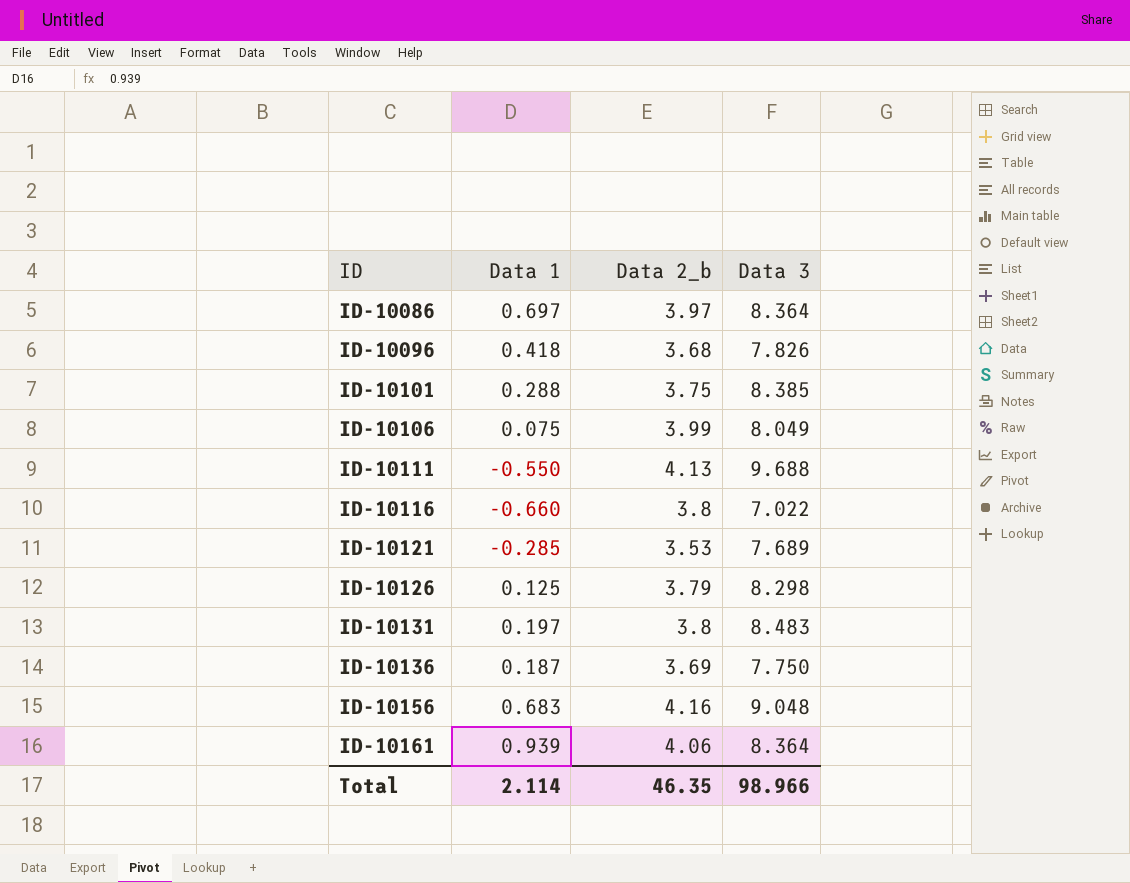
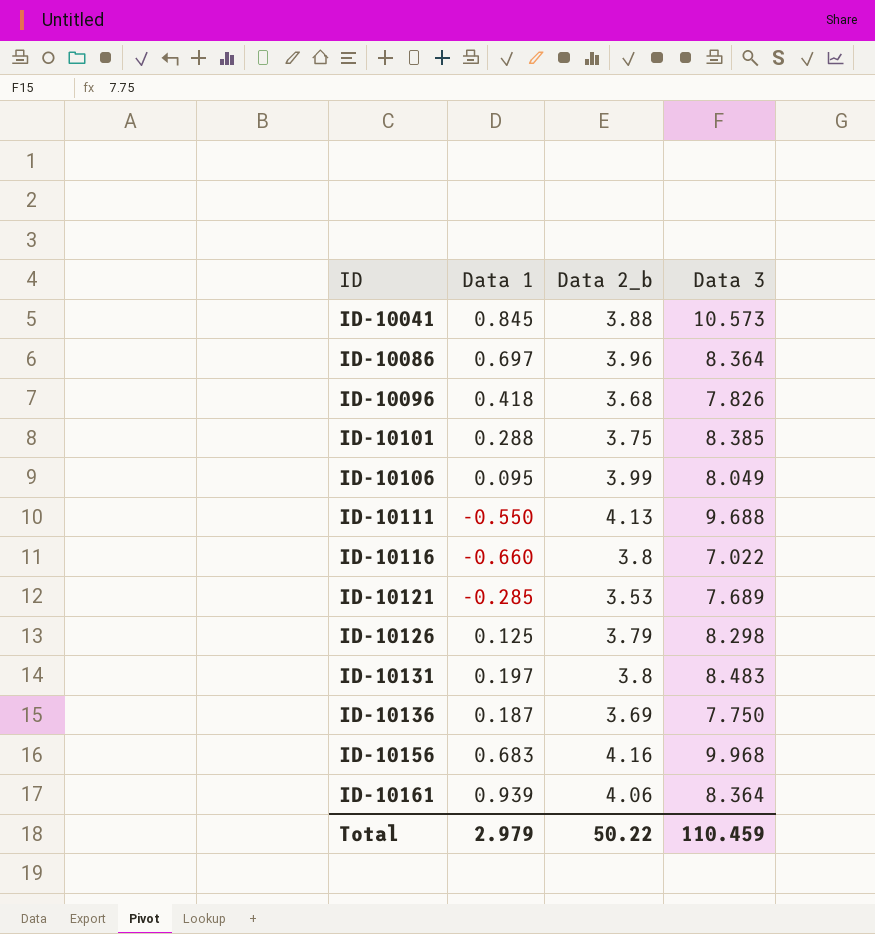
row ID-10041: none -> 0.845 | 3.88 | 10.573
ID-10086 | Data 2_b: 3.97 -> 3.96
ID-10106 | Data 1: 0.075 -> 0.095
ID-10156 | Data 3: 9.048 -> 9.968
Total | Data 1: 2.114 -> 2.979
Total | Data 2_b: 46.35 -> 50.22
Total | Data 3: 98.966 -> 110.459

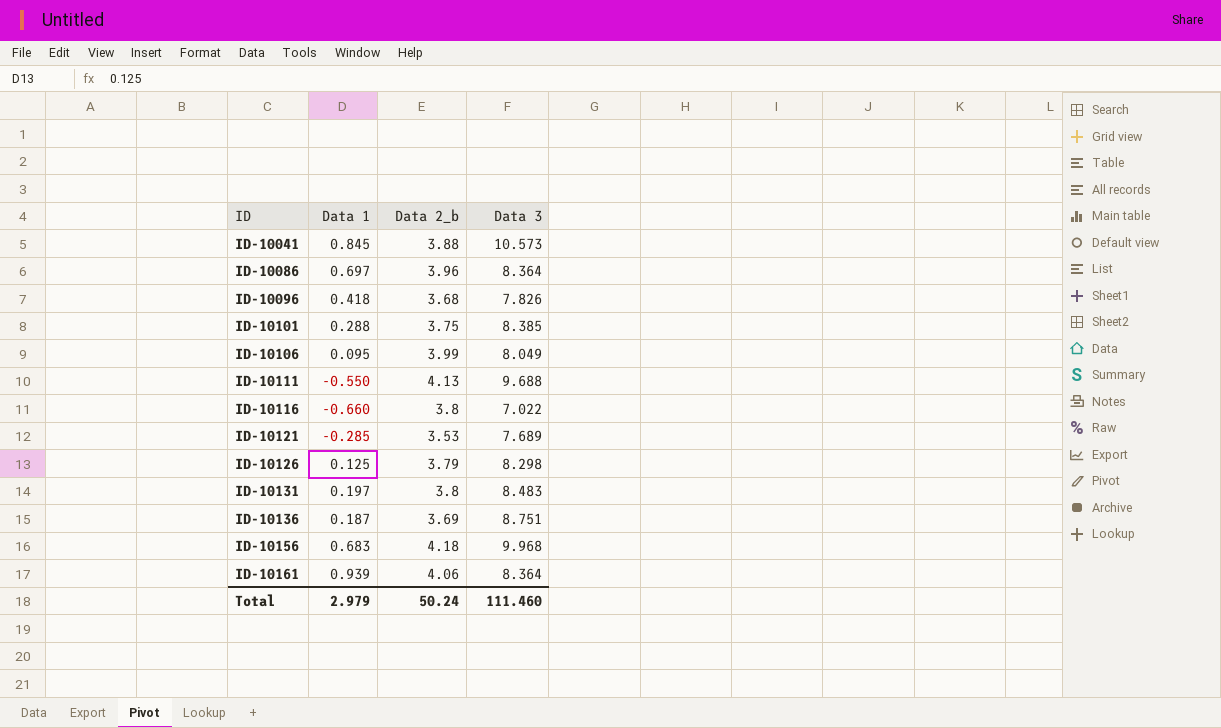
ID-10136 | Data 3: 7.750 -> 8.751
ID-10156 | Data 2_b: 4.16 -> 4.18
Total | Data 2_b: 50.22 -> 50.24
Total | Data 3: 110.459 -> 111.460

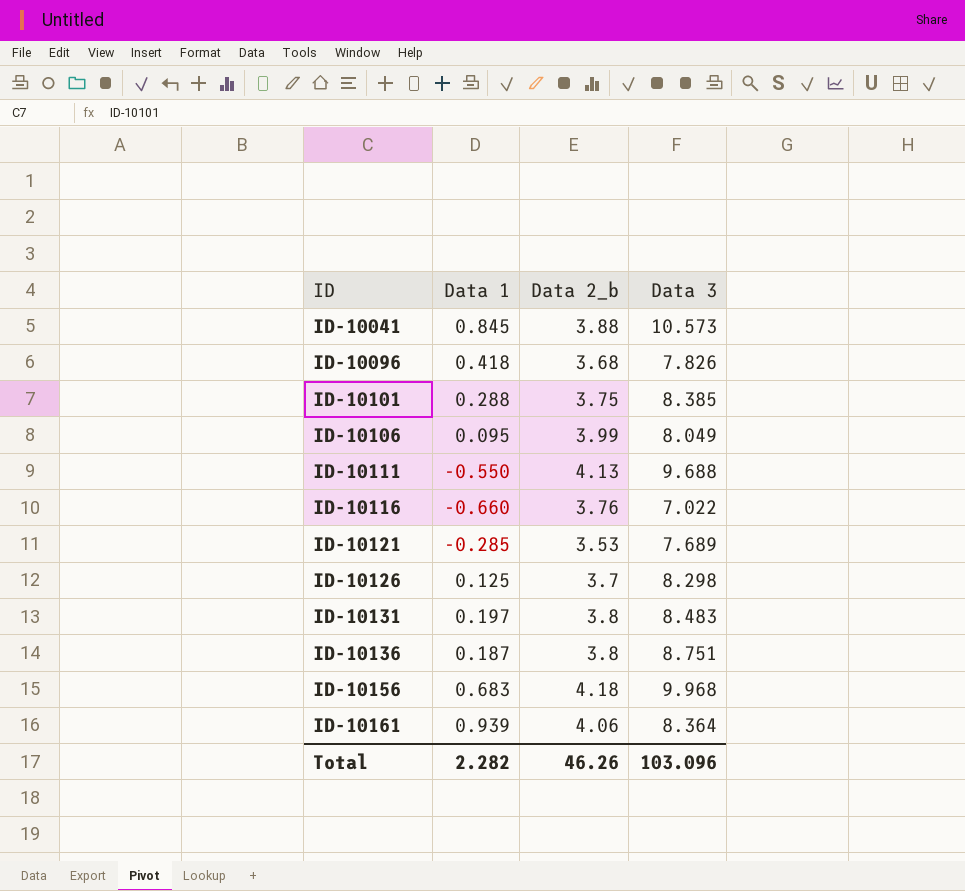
row ID-10086: 0.697 | 3.96 | 8.364 -> none
ID-10116 | Data 2_b: 3.8 -> 3.76
ID-10126 | Data 2_b: 3.79 -> 3.7
ID-10136 | Data 2_b: 3.69 -> 3.8
Total | Data 1: 2.979 -> 2.282
Total | Data 2_b: 50.24 -> 46.26
Total | Data 3: 111.460 -> 103.096

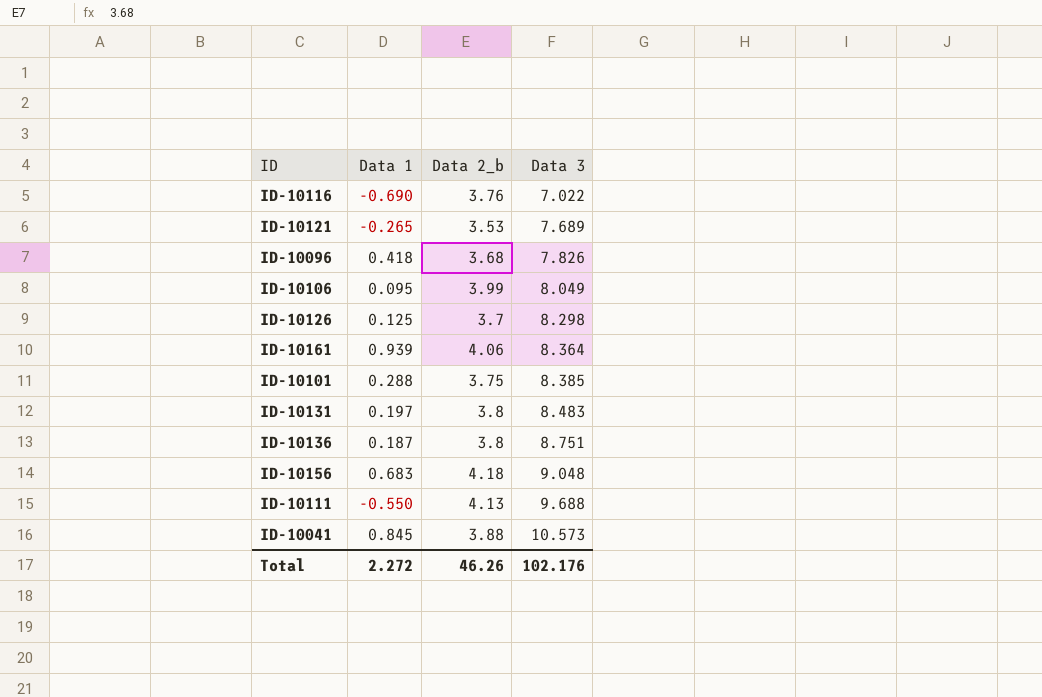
row order: ID ascending -> Data 3 ascending
ID-10116 | Data 1: -0.660 -> -0.690
ID-10121 | Data 1: -0.285 -> -0.265
ID-10156 | Data 3: 9.968 -> 9.048
Total | Data 1: 2.282 -> 2.272
Total | Data 3: 103.096 -> 102.176

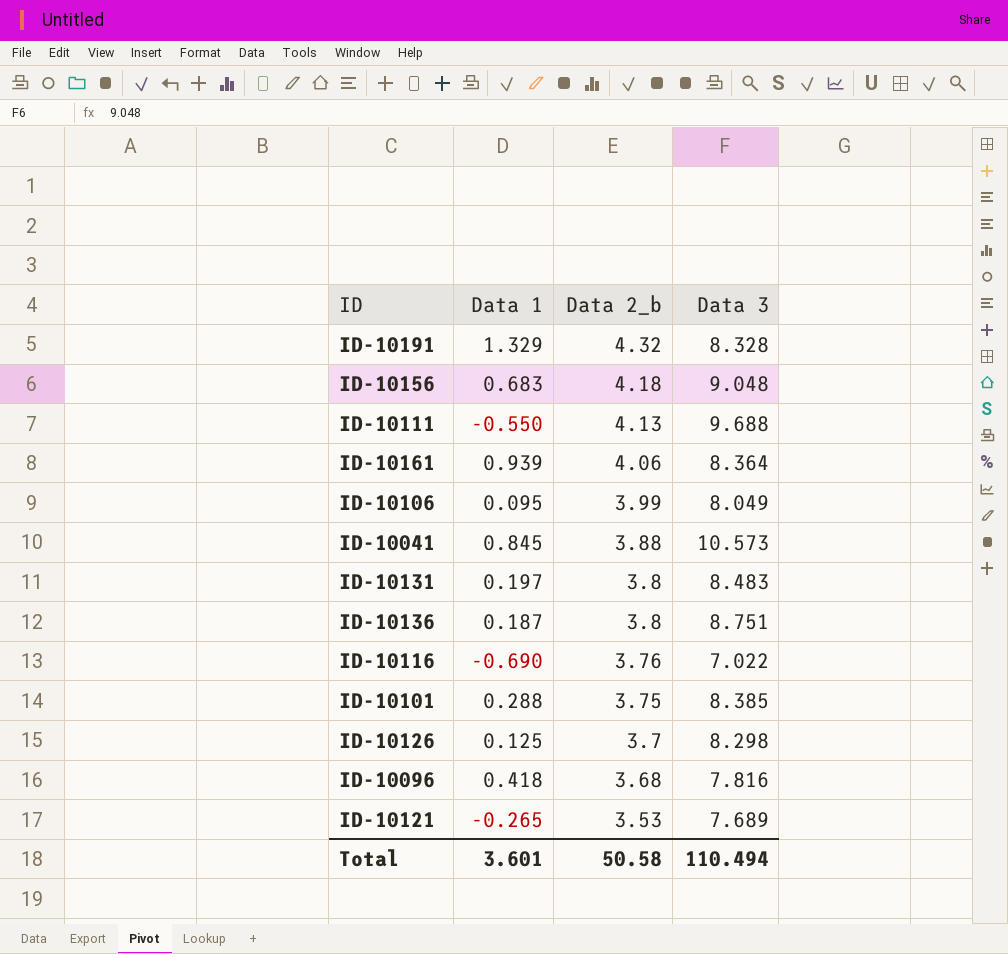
row order: Data 3 ascending -> Data 2_b descending
row ID-10191: none -> 1.329 | 4.32 | 8.328
ID-10096 | Data 3: 7.826 -> 7.816
Total | Data 1: 2.272 -> 3.601
Total | Data 2_b: 46.26 -> 50.58
Total | Data 3: 102.176 -> 110.494

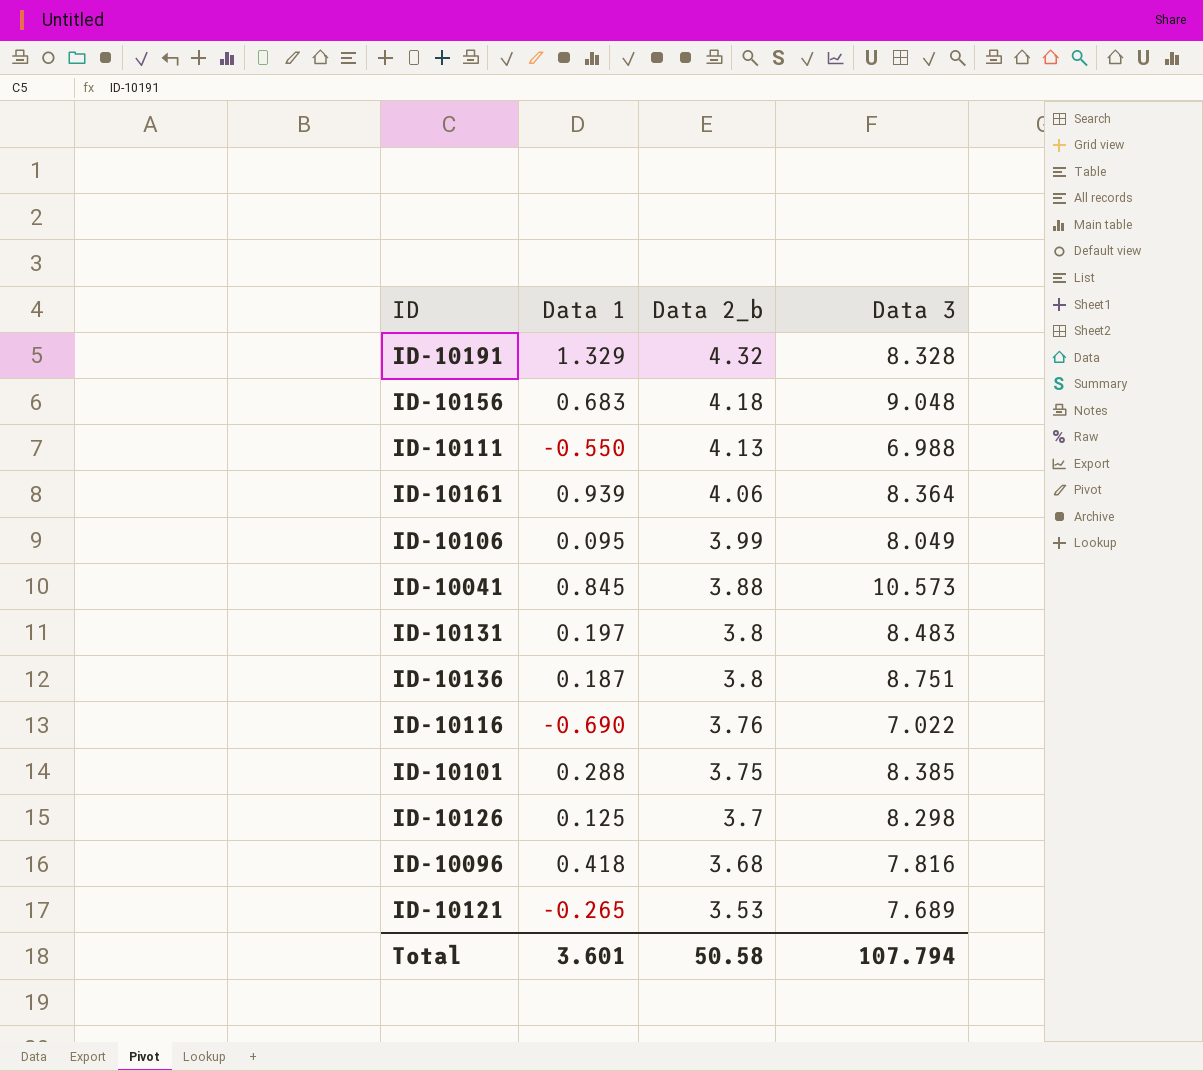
ID-10111 | Data 3: 9.688 -> 6.988
Total | Data 3: 110.494 -> 107.794

